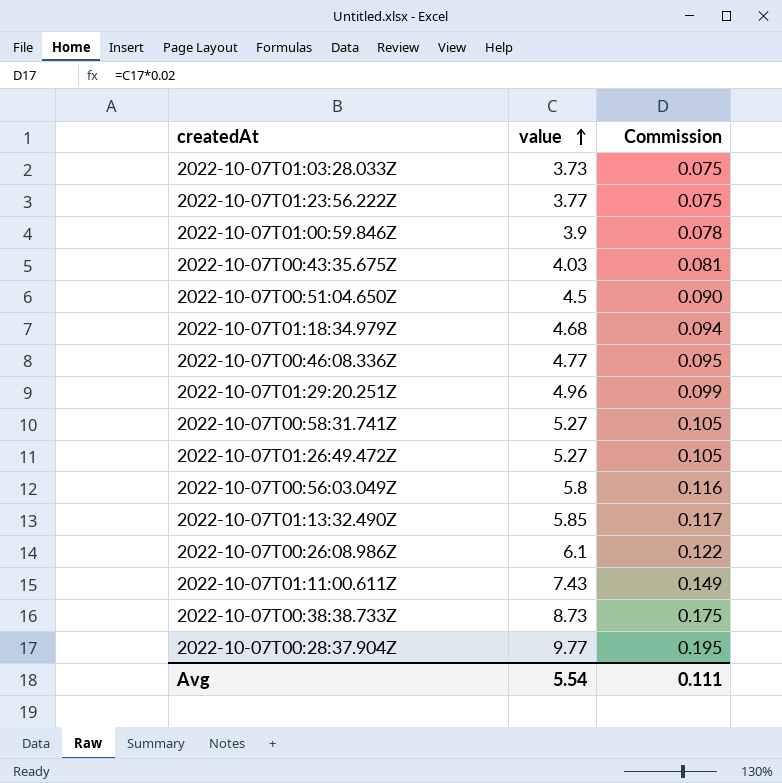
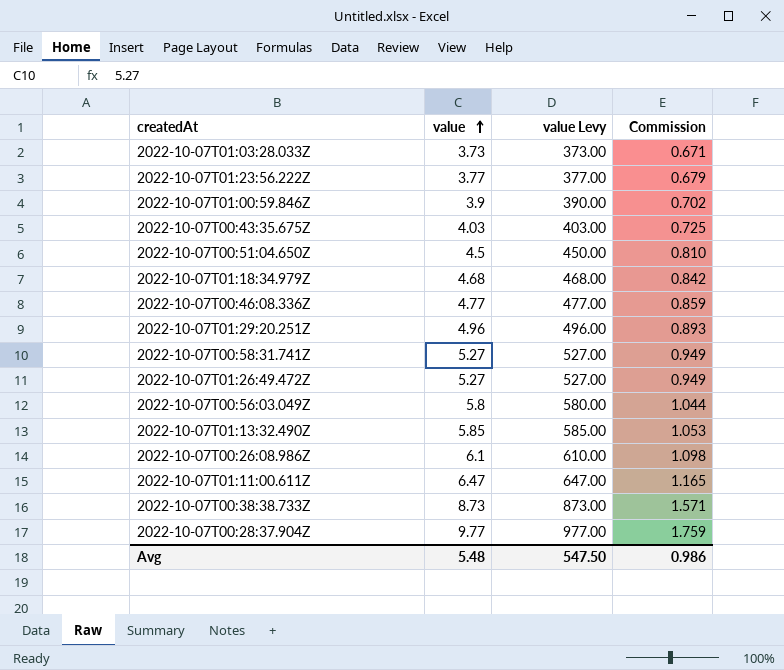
column value Levy | formula: none -> [value] * 100
column Commission | formula: [value] * 0.02 -> [value] * 0.18
2022-10-07T01:11:00.611Z | value: 7.43 -> 6.47
Avg | value: 5.54 -> 5.48
Avg | Commission: 0.111 -> 0.986

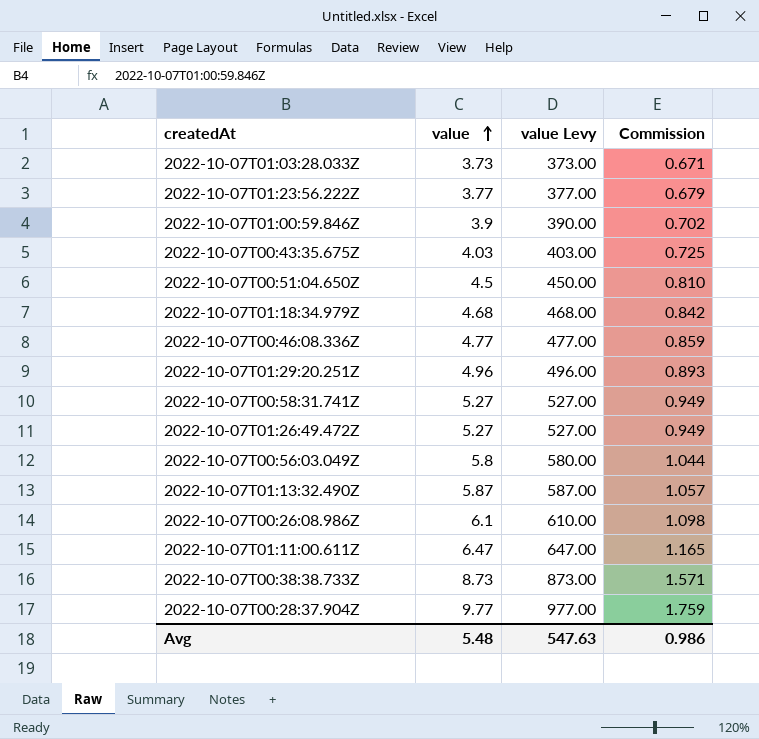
2022-10-07T01:13:32.490Z | value: 5.85 -> 5.87
2022-10-07T01:13:32.490Z | value Levy: 585.00 -> 587.00
2022-10-07T01:13:32.490Z | Commission: 1.053 -> 1.057
Avg | value Levy: 547.50 -> 547.63

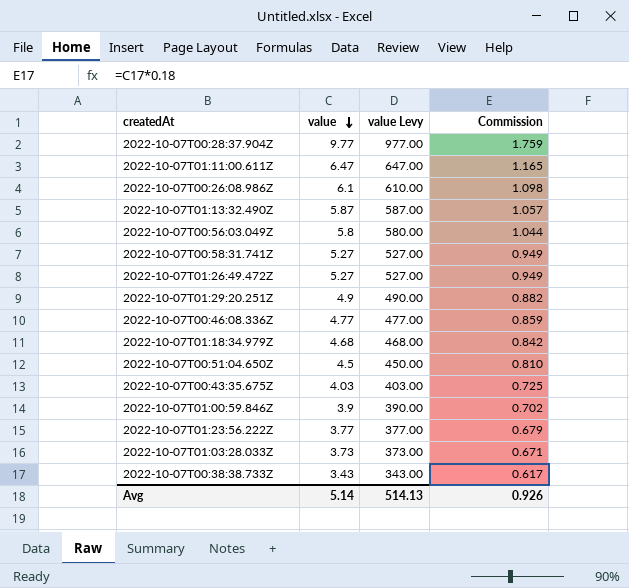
row order: value ascending -> value descending
2022-10-07T01:29:20.251Z | value: 4.96 -> 4.9
2022-10-07T01:29:20.251Z | value Levy: 496.00 -> 490.00
2022-10-07T01:29:20.251Z | Commission: 0.893 -> 0.882
2022-10-07T00:38:38.733Z | value: 8.73 -> 3.43
2022-10-07T00:38:38.733Z | value Levy: 873.00 -> 343.00
2022-10-07T00:38:38.733Z | Commission: 1.571 -> 0.617
Avg | value: 5.48 -> 5.14
Avg | value Levy: 547.63 -> 514.13
Avg | Commission: 0.986 -> 0.926

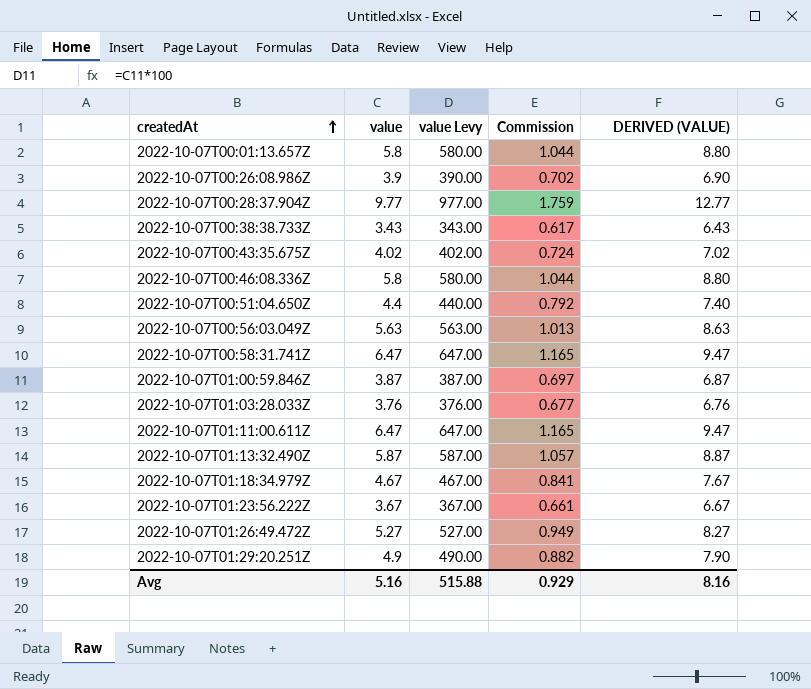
row order: value descending -> createdAt ascending
column DERIVED (VALUE) | formula: none -> [value] + 3
row 2022-10-07T00:01:13.657Z: none -> 5.8 | 580.00 | 1.044 | 8.80
2022-10-07T00:26:08.986Z | value: 6.1 -> 3.9
2022-10-07T00:26:08.986Z | value Levy: 610.00 -> 390.00
2022-10-07T00:26:08.986Z | Commission: 1.098 -> 0.702
2022-10-07T00:43:35.675Z | value: 4.03 -> 4.02
2022-10-07T00:43:35.675Z | value Levy: 403.00 -> 402.00
2022-10-07T00:43:35.675Z | Commission: 0.725 -> 0.724
2022-10-07T00:46:08.336Z | value: 4.77 -> 5.8
2022-10-07T00:46:08.336Z | value Levy: 477.00 -> 580.00
2022-10-07T00:46:08.336Z | Commission: 0.859 -> 1.044
2022-10-07T00:51:04.650Z | value: 4.5 -> 4.4
2022-10-07T00:51:04.650Z | value Levy: 450.00 -> 440.00
2022-10-07T00:51:04.650Z | Commission: 0.810 -> 0.792
2022-10-07T00:56:03.049Z | value: 5.8 -> 5.63
2022-10-07T00:56:03.049Z | value Levy: 580.00 -> 563.00
2022-10-07T00:56:03.049Z | Commission: 1.044 -> 1.013
2022-10-07T00:58:31.741Z | value: 5.27 -> 6.47
2022-10-07T00:58:31.741Z | value Levy: 527.00 -> 647.00
2022-10-07T00:58:31.741Z | Commission: 0.949 -> 1.165
2022-10-07T01:00:59.846Z | value: 3.9 -> 3.87
2022-10-07T01:00:59.846Z | value Levy: 390.00 -> 387.00
2022-10-07T01:00:59.846Z | Commission: 0.702 -> 0.697
2022-10-07T01:03:28.033Z | value: 3.73 -> 3.76
2022-10-07T01:03:28.033Z | value Levy: 373.00 -> 376.00
2022-10-07T01:03:28.033Z | Commission: 0.671 -> 0.677
2022-10-07T01:18:34.979Z | value: 4.68 -> 4.67
2022-10-07T01:18:34.979Z | value Levy: 468.00 -> 467.00
2022-10-07T01:18:34.979Z | Commission: 0.842 -> 0.841
2022-10-07T01:23:56.222Z | value: 3.77 -> 3.67
2022-10-07T01:23:56.222Z | value Levy: 377.00 -> 367.00
2022-10-07T01:23:56.222Z | Commission: 0.679 -> 0.661
Avg | value: 5.14 -> 5.16
Avg | value Levy: 514.13 -> 515.88
Avg | Commission: 0.926 -> 0.929

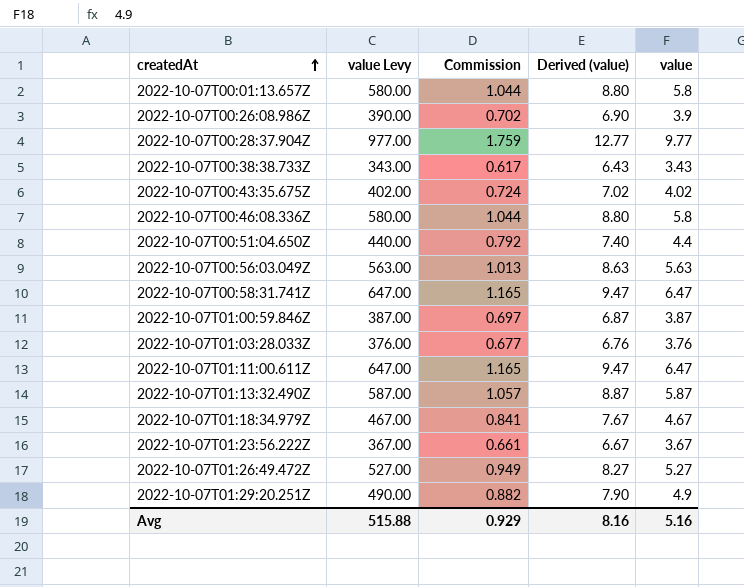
column name: DERIVED (VALUE) -> Derived (value)
column value | position: 2 -> 5

